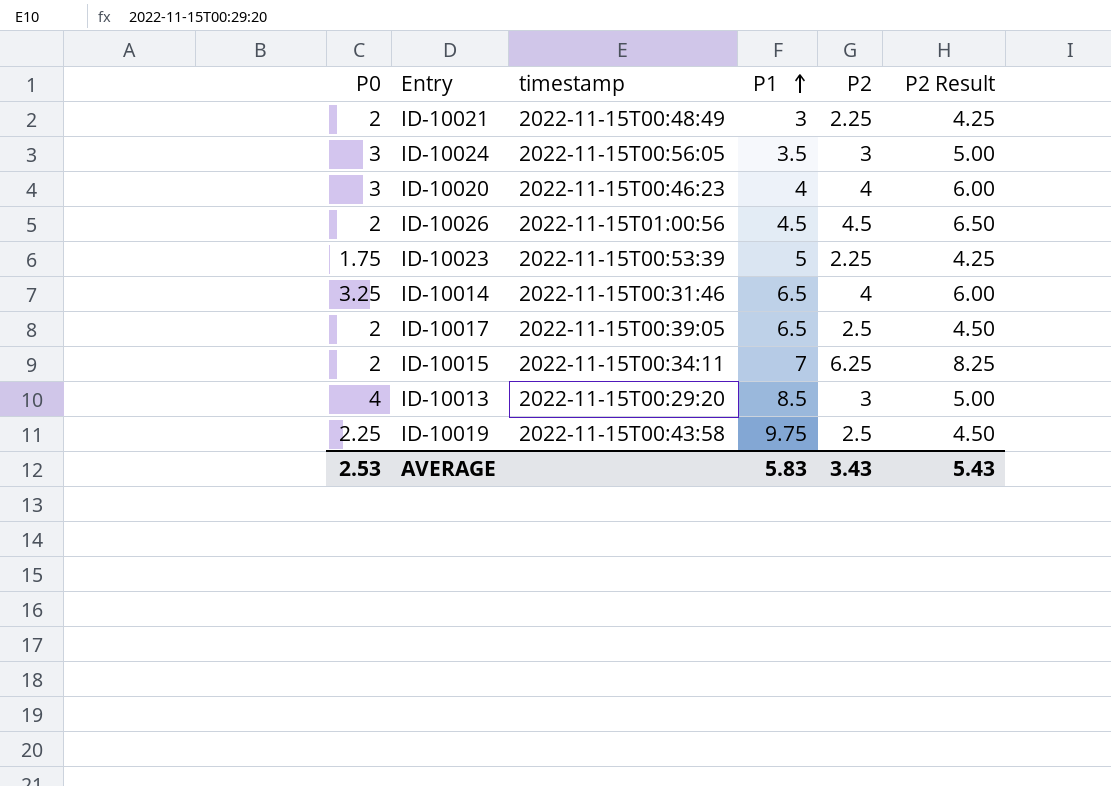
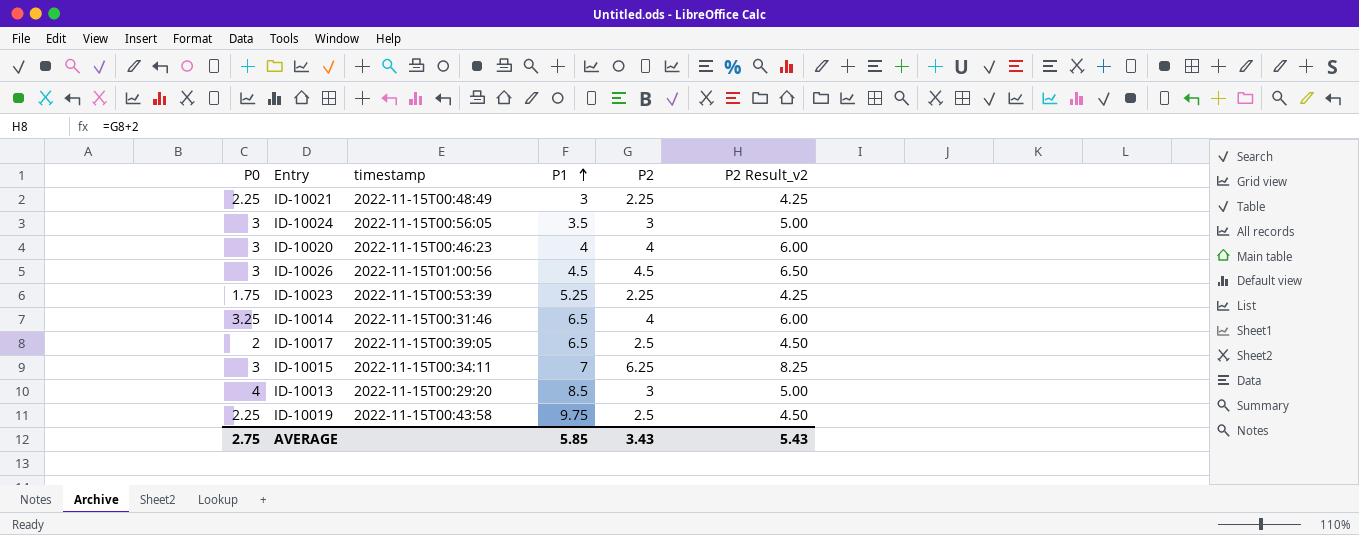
column name: P2 Result -> P2 Result_v2
ID-10021 | P0: 2 -> 2.25
ID-10026 | P0: 2 -> 3
ID-10023 | P1: 5 -> 5.25
ID-10015 | P0: 2 -> 3
AVERAGE | P0: 2.53 -> 2.75
AVERAGE | P1: 5.83 -> 5.85

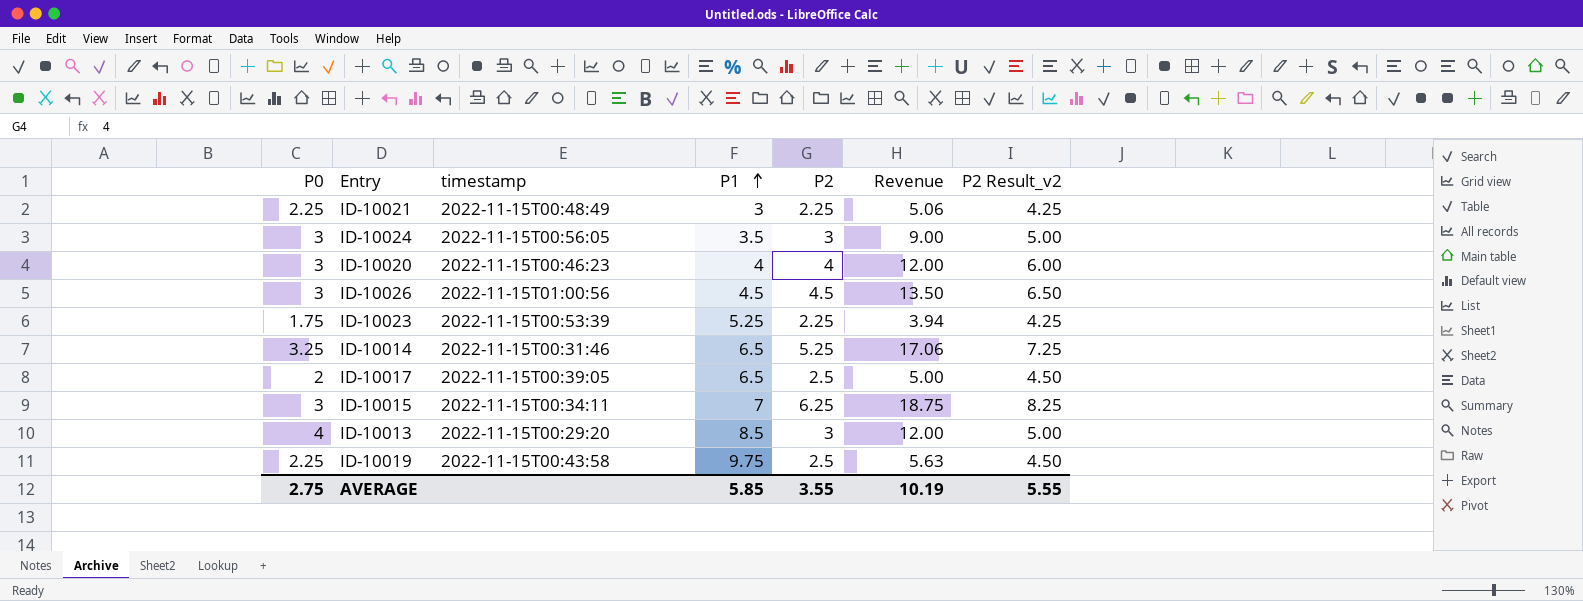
column Revenue | formula: none -> [P0] * [P2]
ID-10014 | P2: 4 -> 5.25
ID-10014 | P2 Result_v2: 6.00 -> 7.25
AVERAGE | P2: 3.43 -> 3.55
AVERAGE | P2 Result_v2: 5.43 -> 5.55

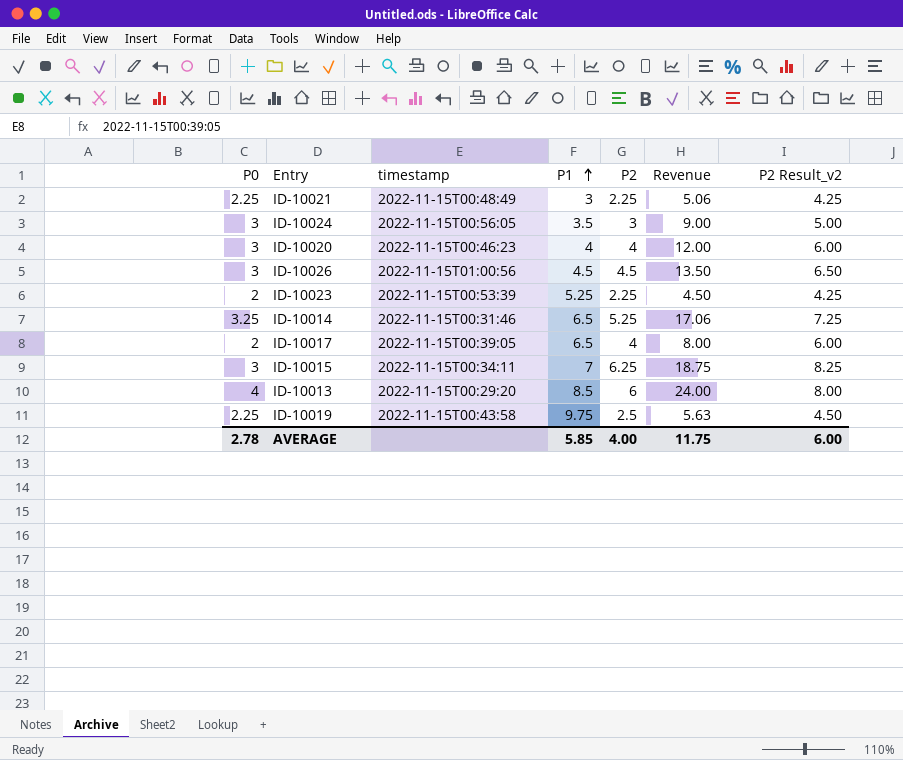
ID-10023 | P0: 1.75 -> 2
ID-10023 | Revenue: 3.94 -> 4.50
ID-10017 | P2: 2.5 -> 4
ID-10017 | Revenue: 5.00 -> 8.00
ID-10017 | P2 Result_v2: 4.50 -> 6.00
ID-10013 | P2: 3 -> 6
ID-10013 | Revenue: 12.00 -> 24.00
ID-10013 | P2 Result_v2: 5.00 -> 8.00
AVERAGE | P0: 2.75 -> 2.78
AVERAGE | P2: 3.55 -> 4.00
AVERAGE | Revenue: 10.19 -> 11.75
AVERAGE | P2 Result_v2: 5.55 -> 6.00

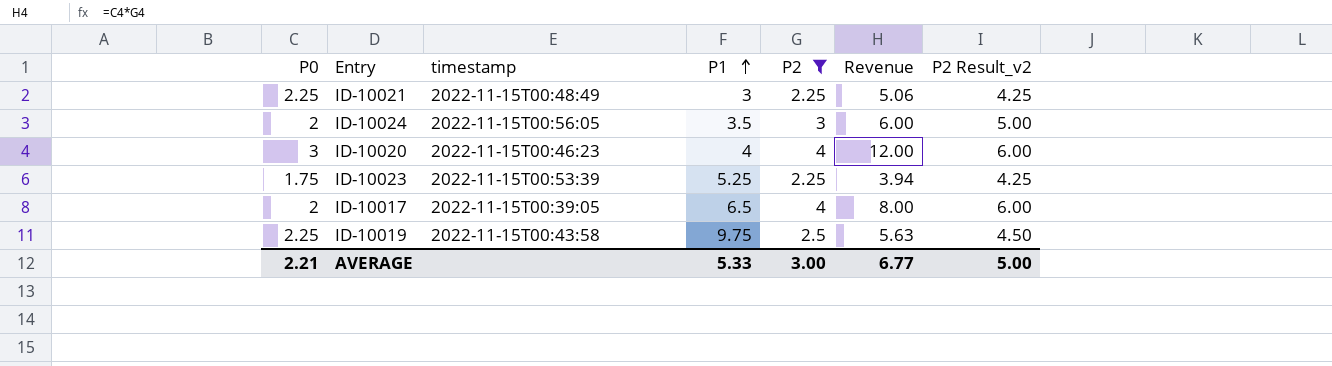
filter: none -> P2 <= 4
ID-10024 | P0: 3 -> 2
ID-10024 | Revenue: 9.00 -> 6.00
ID-10023 | P0: 2 -> 1.75
ID-10023 | Revenue: 4.50 -> 3.94
AVERAGE | P0: 2.78 -> 2.21
AVERAGE | P1: 5.85 -> 5.33
AVERAGE | P2: 4.00 -> 3.00
AVERAGE | Revenue: 11.75 -> 6.77
AVERAGE | P2 Result_v2: 6.00 -> 5.00

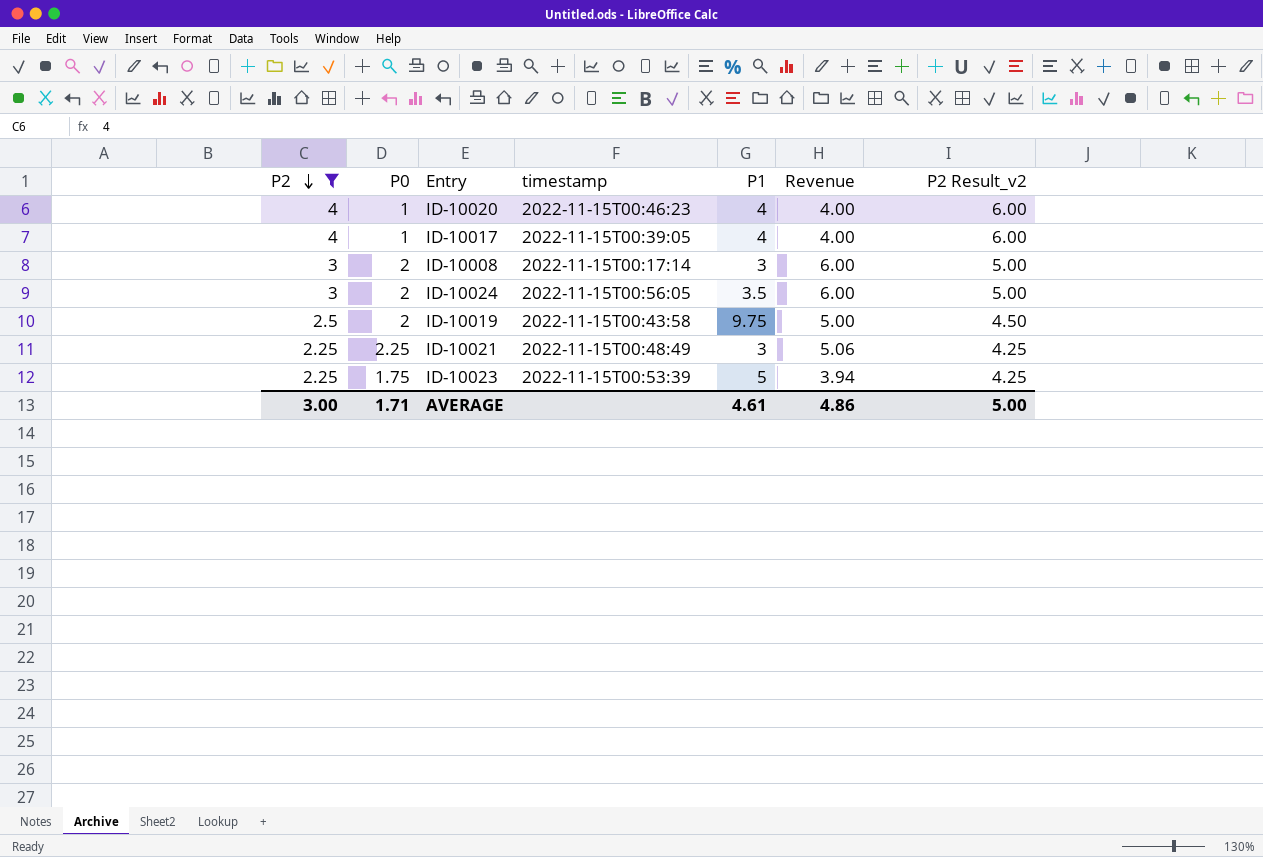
row order: P1 ascending -> P2 descending
column P2 | position: 5 -> 1
ID-10020 | P0: 3 -> 1
ID-10020 | Revenue: 12.00 -> 4.00
ID-10017 | P0: 2 -> 1
ID-10017 | P1: 6.5 -> 4
ID-10017 | Revenue: 8.00 -> 4.00
row ID-10008: none -> 3 | 2 | 2022-11-15T00:17:14 | 3 | 6.00 | 5.00
ID-10019 | P0: 2.25 -> 2
ID-10019 | Revenue: 5.63 -> 5.00
ID-10023 | P1: 5.25 -> 5
AVERAGE | P0: 2.21 -> 1.71
AVERAGE | P1: 5.33 -> 4.61
AVERAGE | Revenue: 6.77 -> 4.86

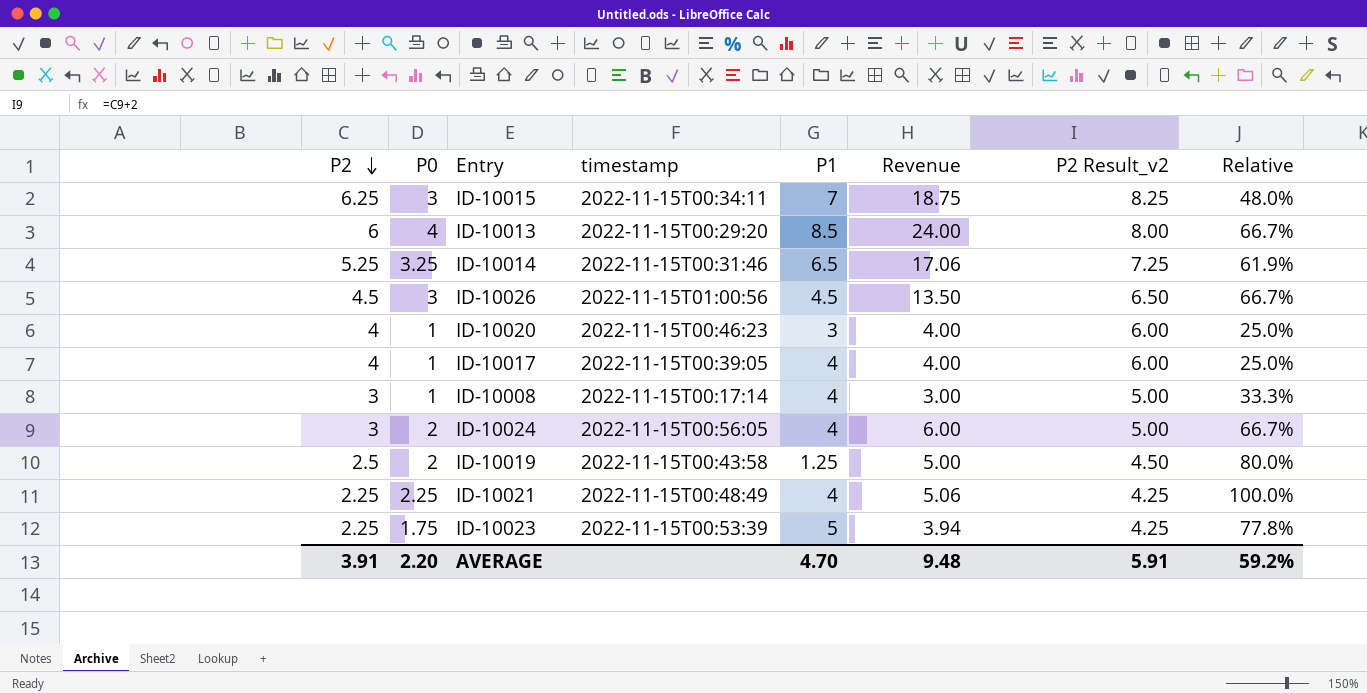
filter: P2 <= 4 -> none
column Relative | formula: none -> [P0] / [P2]
ID-10020 | P1: 4 -> 3
ID-10008 | P0: 2 -> 1
ID-10008 | P1: 3 -> 4
ID-10008 | Revenue: 6.00 -> 3.00
ID-10024 | P1: 3.5 -> 4
ID-10019 | P1: 9.75 -> 1.25
ID-10021 | P1: 3 -> 4
AVERAGE | P2: 3.00 -> 3.91
AVERAGE | P0: 1.71 -> 2.20
AVERAGE | P1: 4.61 -> 4.70
AVERAGE | Revenue: 4.86 -> 9.48
AVERAGE | P2 Result_v2: 5.00 -> 5.91

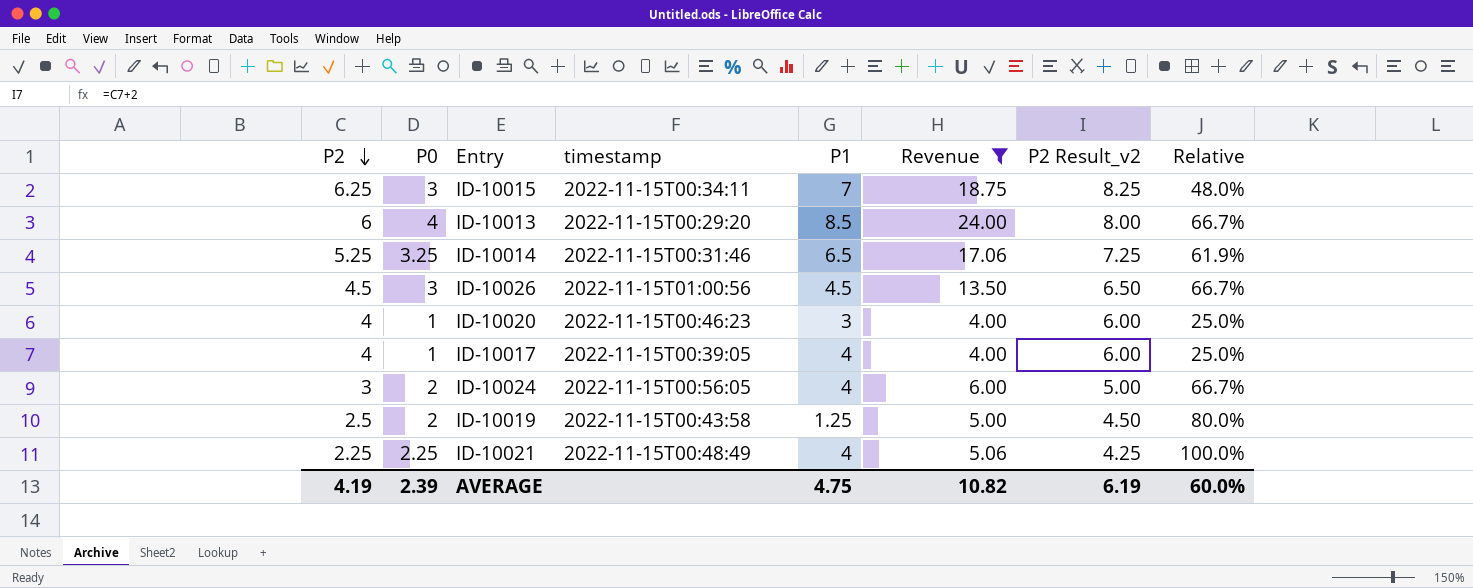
filter: none -> Revenue >= 4.00
AVERAGE | P2: 3.91 -> 4.19
AVERAGE | P0: 2.20 -> 2.39
AVERAGE | P1: 4.70 -> 4.75
AVERAGE | Revenue: 9.48 -> 10.82
AVERAGE | P2 Result_v2: 5.91 -> 6.19
AVERAGE | Relative: 59.2% -> 60.0%

